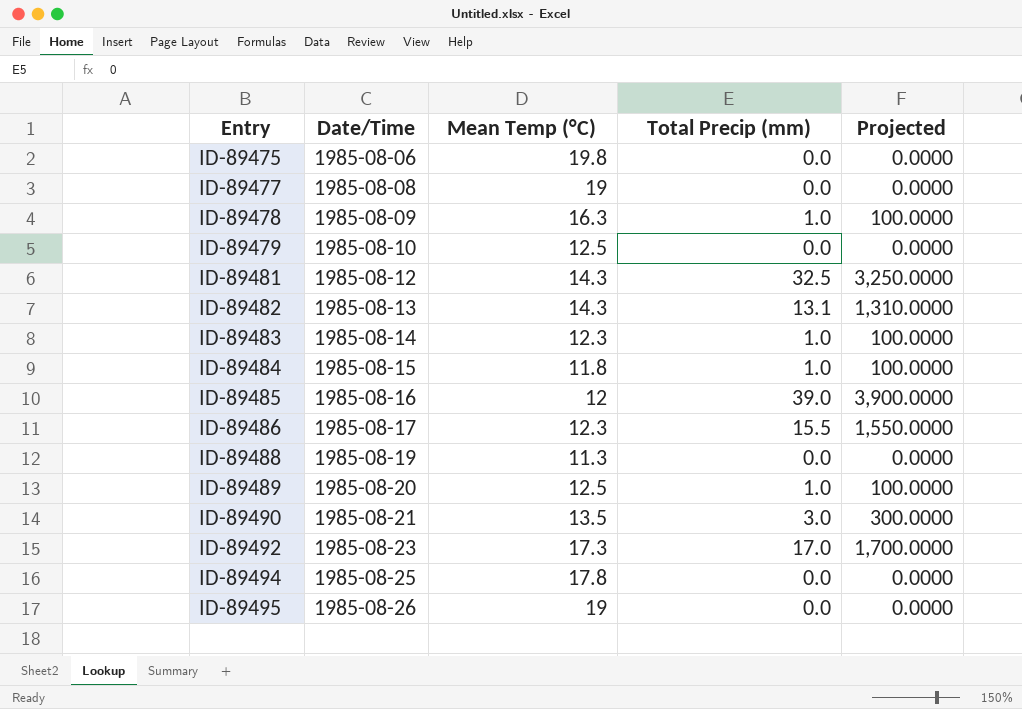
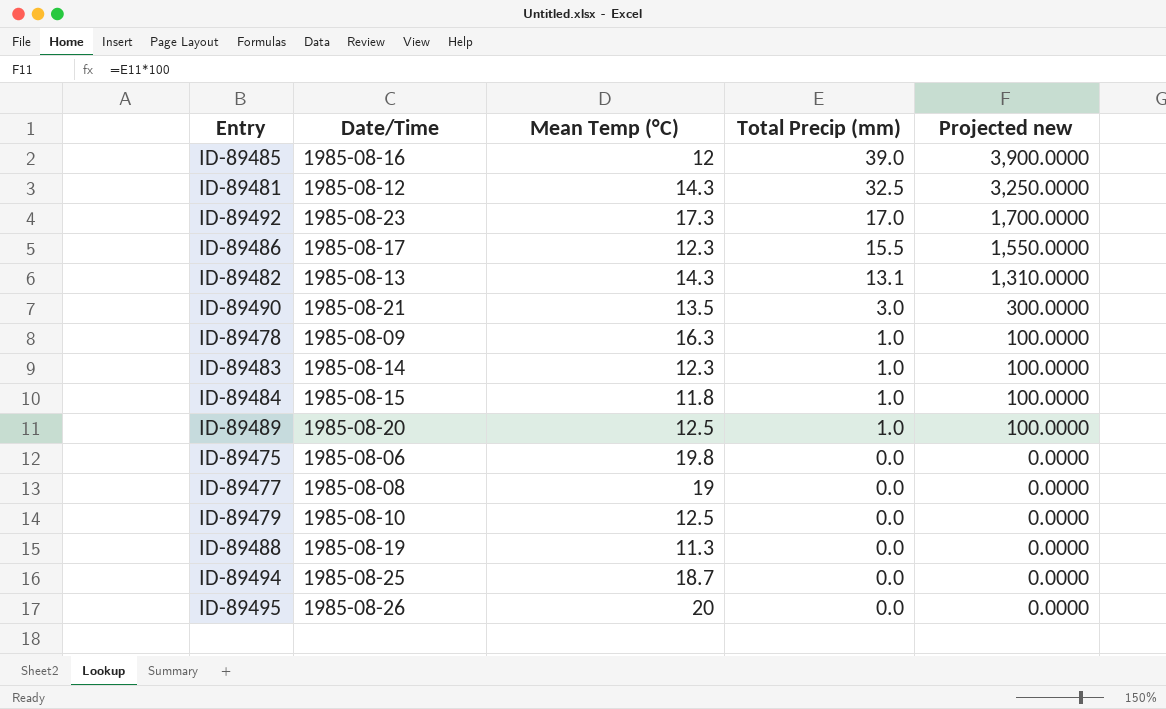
row order: Entry ascending -> Total Precip (mm) descending
column name: Projected -> Projected new
ID-89494 | Mean Temp (°C): 17.8 -> 18.7
ID-89495 | Mean Temp (°C): 19 -> 20

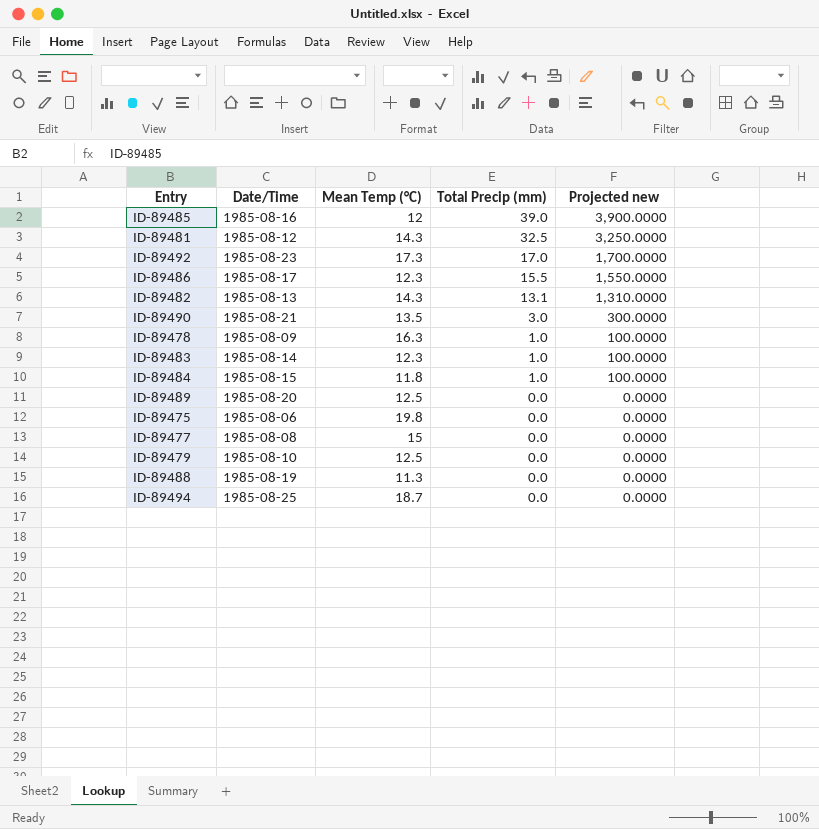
row ID-89495: 1985-08-26 | 20 | 0.0 | 0.0000 -> none
ID-89489 | Total Precip (mm): 1.0 -> 0.0
ID-89489 | Projected new: 100.0000 -> 0.0000
ID-89477 | Mean Temp (°C): 19 -> 15

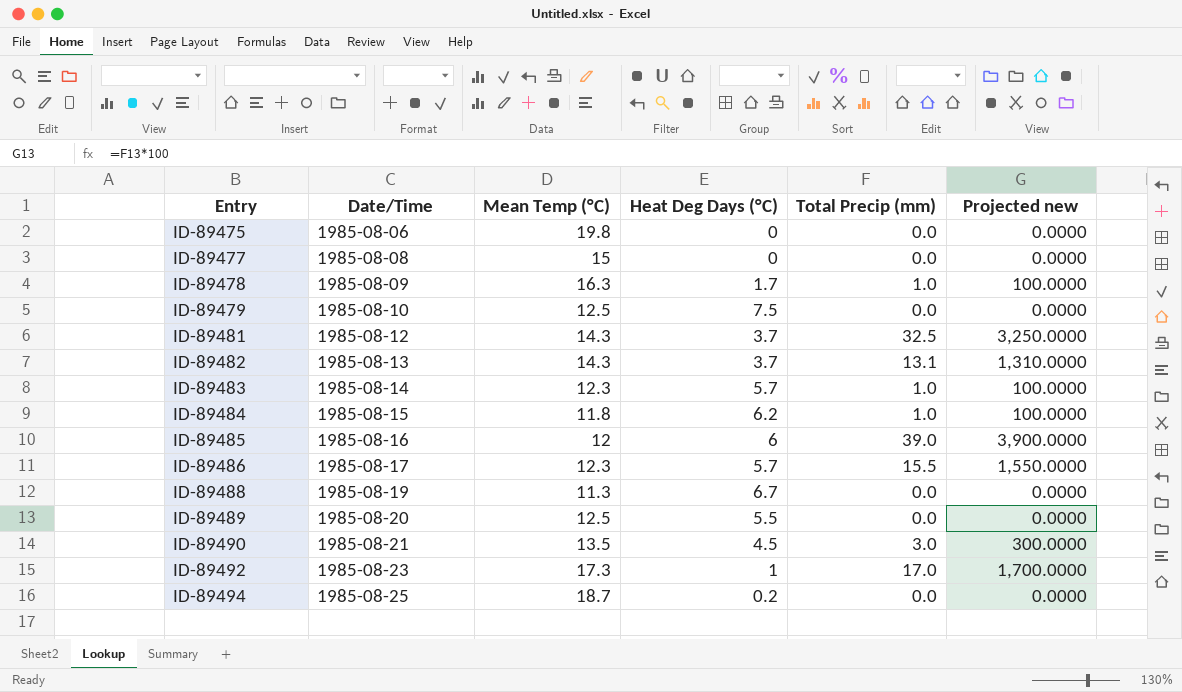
row order: Total Precip (mm) descending -> Entry ascending
column Heat Deg Days (°C) | position: none -> 4

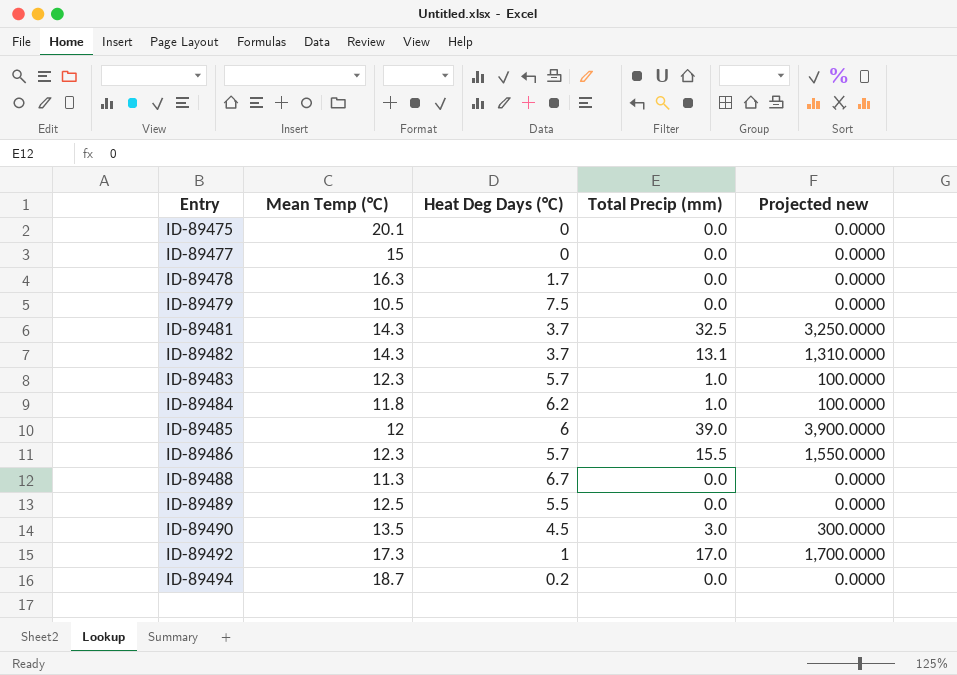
column Date/Time | position: 2 -> none
ID-89475 | Mean Temp (°C): 19.8 -> 20.1
ID-89478 | Total Precip (mm): 1.0 -> 0.0
ID-89478 | Projected new: 100.0000 -> 0.0000
ID-89479 | Mean Temp (°C): 12.5 -> 10.5

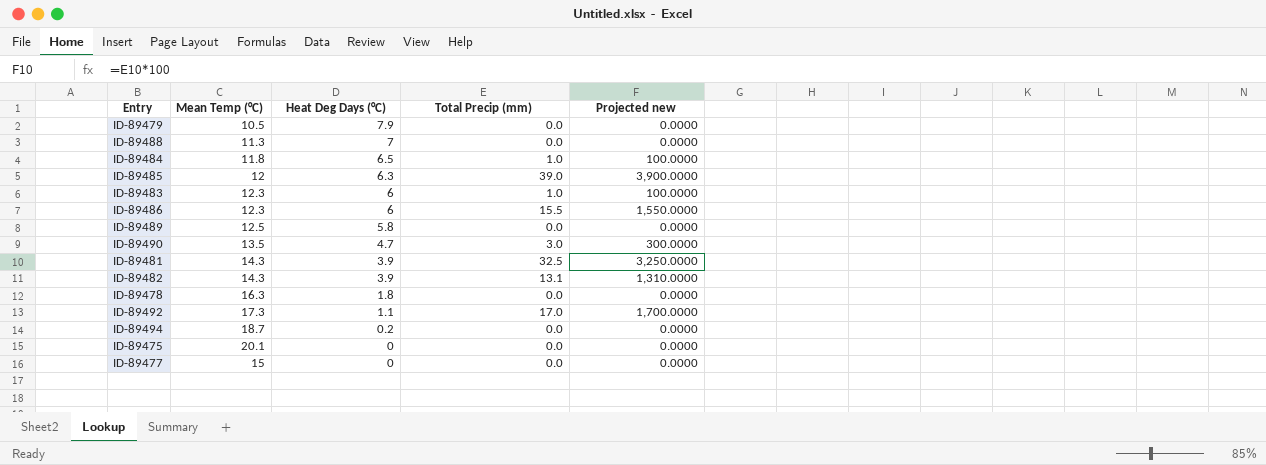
row order: Entry ascending -> Heat Deg Days (°C) descending
ID-89479 | Heat Deg Days (°C): 7.5 -> 7.9
ID-89488 | Heat Deg Days (°C): 6.7 -> 7
ID-89484 | Heat Deg Days (°C): 6.2 -> 6.5
ID-89485 | Heat Deg Days (°C): 6 -> 6.3
ID-89483 | Heat Deg Days (°C): 5.7 -> 6
ID-89486 | Heat Deg Days (°C): 5.7 -> 6
ID-89489 | Heat Deg Days (°C): 5.5 -> 5.8
ID-89490 | Heat Deg Days (°C): 4.5 -> 4.7
ID-89481 | Heat Deg Days (°C): 3.7 -> 3.9
ID-89482 | Heat Deg Days (°C): 3.7 -> 3.9
ID-89478 | Heat Deg Days (°C): 1.7 -> 1.8
ID-89492 | Heat Deg Days (°C): 1 -> 1.1

